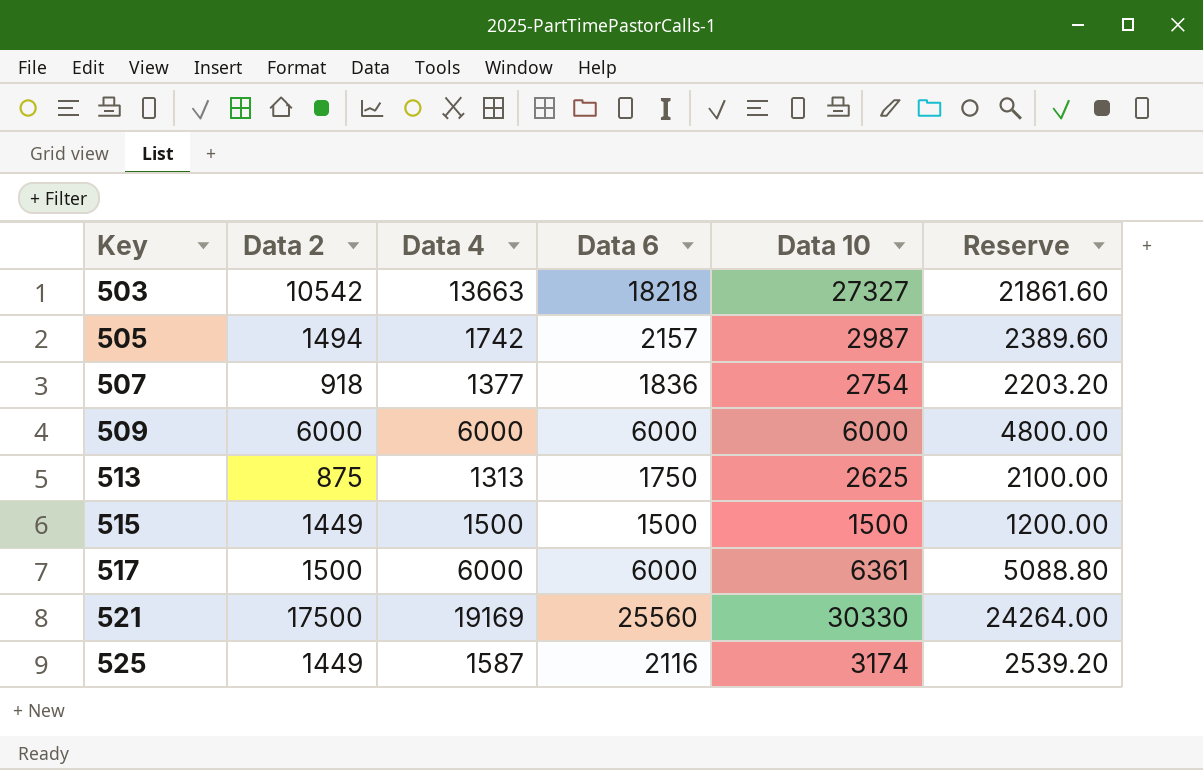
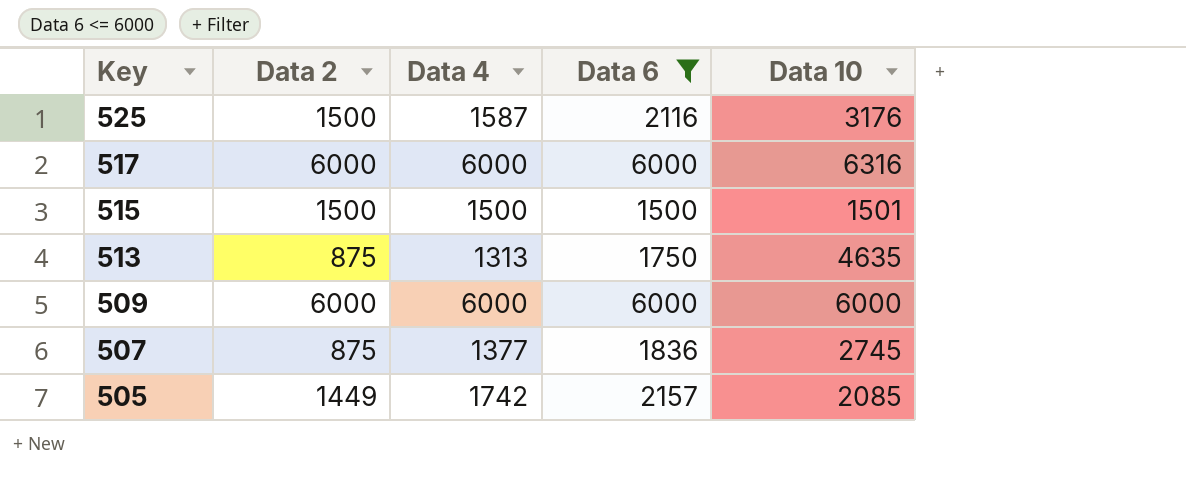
filter: none -> Data 6 <= 6000
row order: Key ascending -> Key descending
column Reserve | formula: [Data 10] * 0.8 -> none
525 | Data 2: 1449 -> 1500
525 | Data 10: 3174 -> 3176
517 | Data 2: 1500 -> 6000
517 | Data 10: 6361 -> 6316
515 | Data 2: 1449 -> 1500
515 | Data 10: 1500 -> 1501
513 | Data 10: 2625 -> 4635
507 | Data 2: 918 -> 875
507 | Data 10: 2754 -> 2745
505 | Data 2: 1494 -> 1449
505 | Data 10: 2987 -> 2085

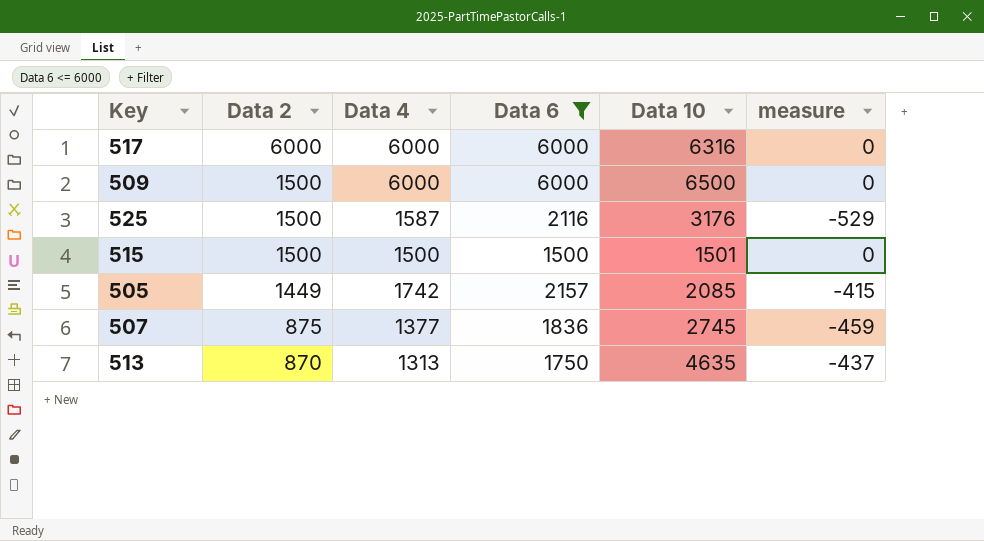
row order: Key descending -> Data 2 descending
column measure | formula: none -> [Data 4] - [Data 6]
509 | Data 2: 6000 -> 1500
509 | Data 10: 6000 -> 6500
513 | Data 2: 875 -> 870

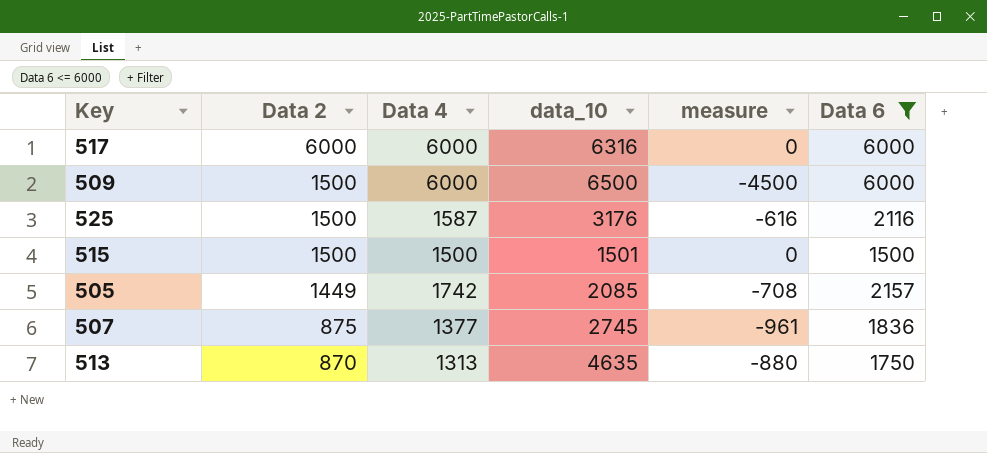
column name: Data 10 -> data_10
column measure | formula: [Data 4] - [Data 6] -> [Data 2] - [Data 6]
column Data 6 | position: 4 -> 6

